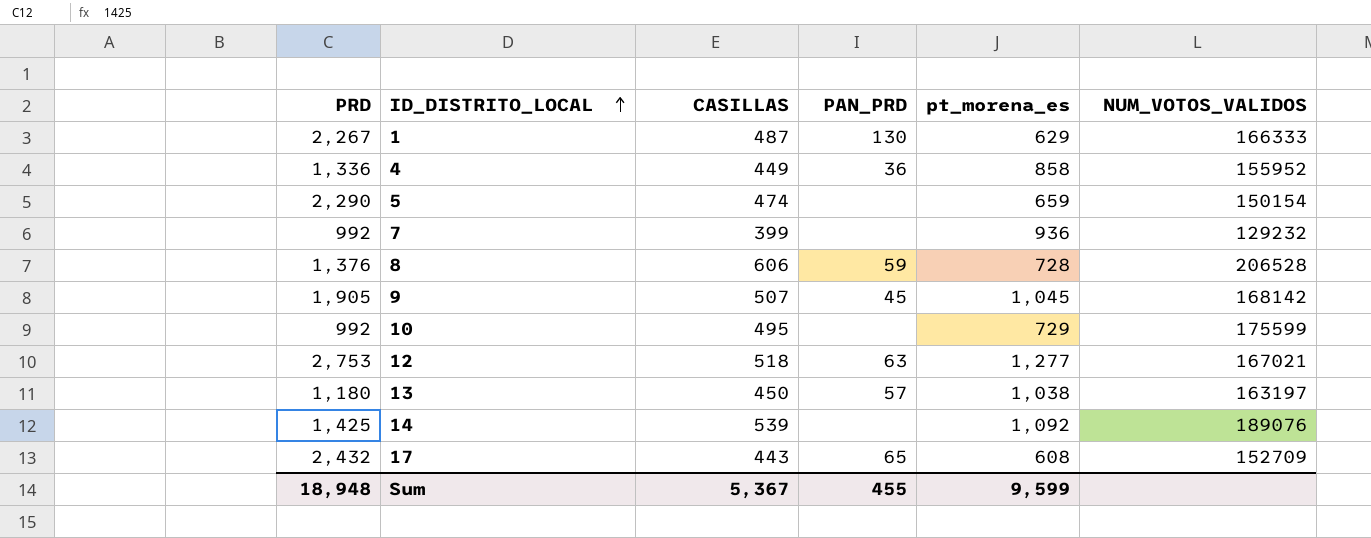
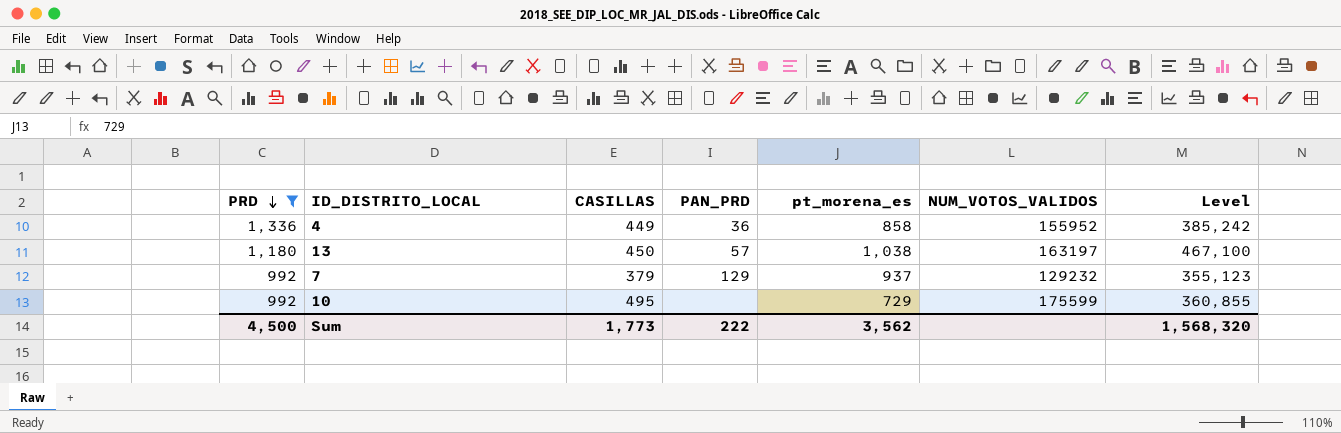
filter: none -> PRD <= 1,336
row order: ID_DISTRITO_LOCAL ascending -> PRD descending
column Level | formula: none -> [CASILLAS] * [pt_morena_es]
7 | CASILLAS: 399 -> 379
7 | PAN_PRD: none -> 129
7 | pt_morena_es: 936 -> 937
Sum | PRD: 18,948 -> 4,500
Sum | CASILLAS: 5,367 -> 1,773
Sum | PAN_PRD: 455 -> 222
Sum | pt_morena_es: 9,599 -> 3,562

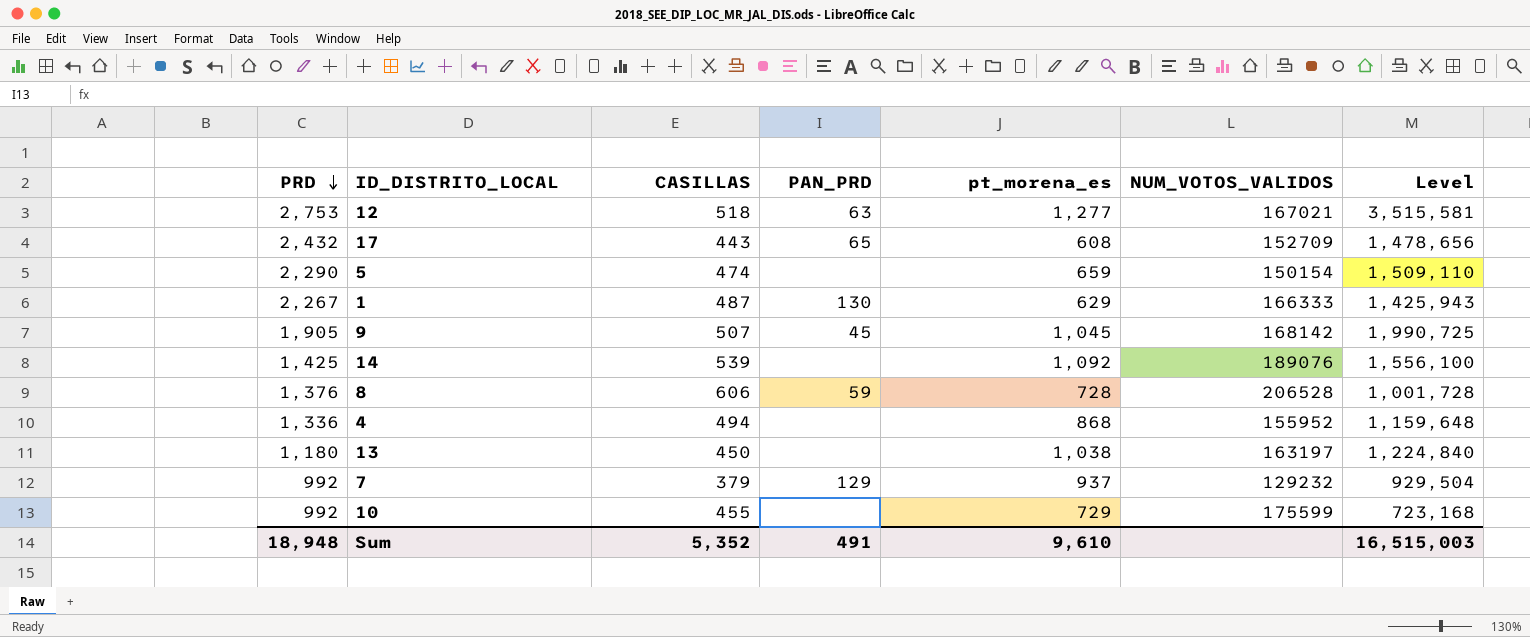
filter: PRD <= 1,336 -> none
column Level | formula: [CASILLAS] * [pt_morena_es] -> [PRD] * [pt_morena_es]
4 | CASILLAS: 449 -> 494
4 | PAN_PRD: 36 -> none
4 | pt_morena_es: 858 -> 868
13 | PAN_PRD: 57 -> none
10 | CASILLAS: 495 -> 455
Sum | PRD: 4,500 -> 18,948
Sum | CASILLAS: 1,773 -> 5,352
Sum | PAN_PRD: 222 -> 491
Sum | pt_morena_es: 3,562 -> 9,610
Sum | Level: 1,568,320 -> 16,515,003

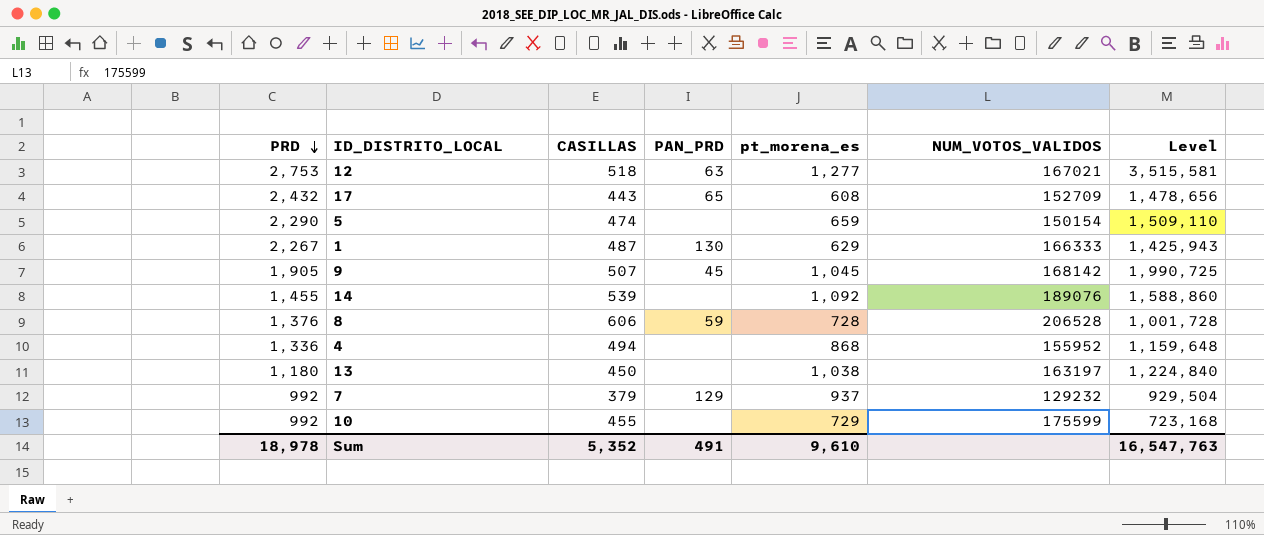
14 | PRD: 1,425 -> 1,455
14 | Level: 1,556,100 -> 1,588,860
Sum | PRD: 18,948 -> 18,978
Sum | Level: 16,515,003 -> 16,547,763

